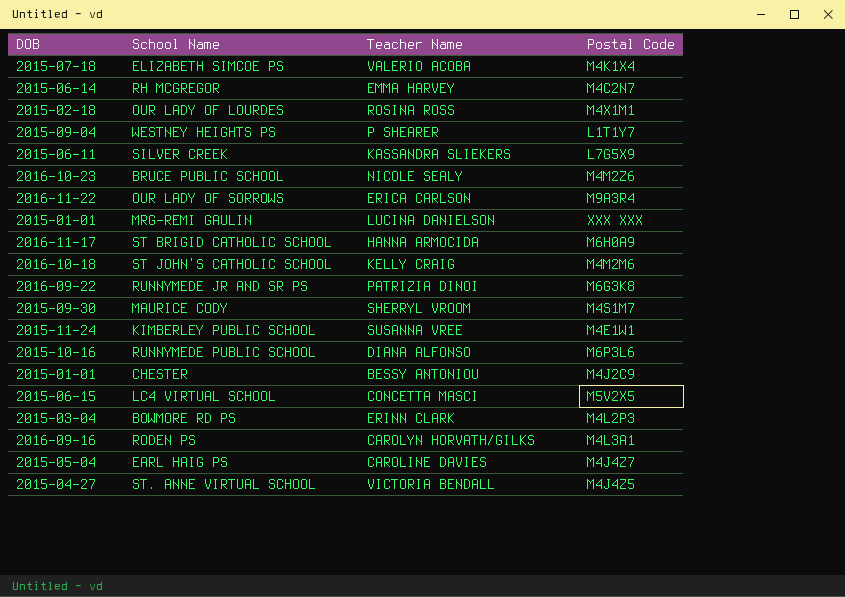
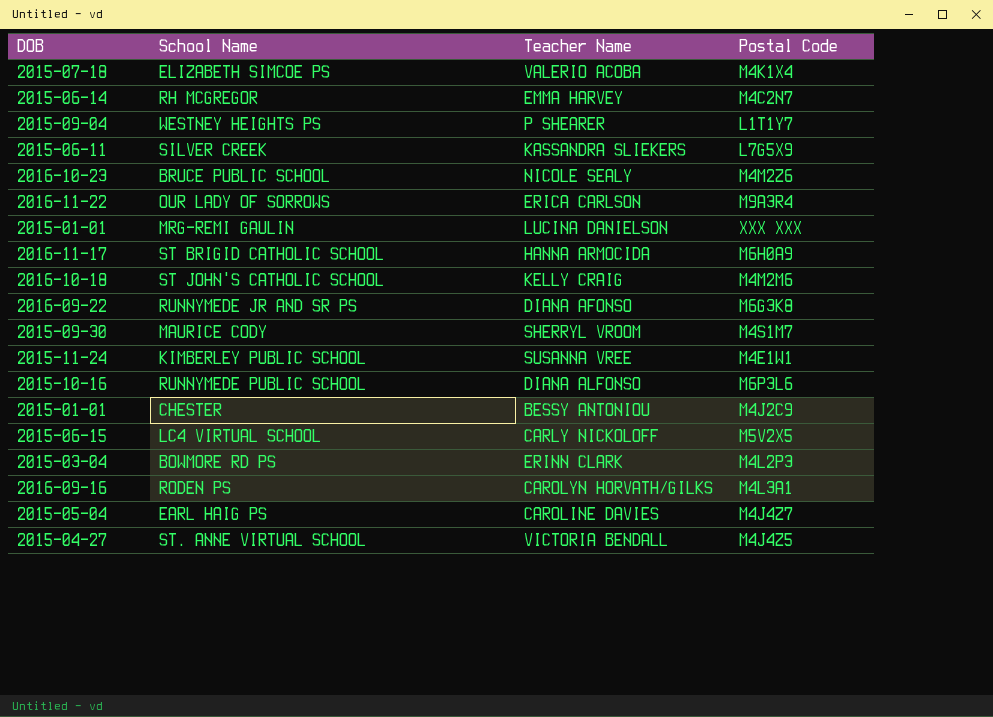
row OUR LADY OF LOURDES: 2015-02-18 | ROSINA ROSS | M4X1M1 -> none
RUNNYMEDE JR AND SR PS | Teacher Name: PATRIZIA DINOI -> DIANA AFONSO
LC4 VIRTUAL SCHOOL | Teacher Name: CONCETTA MASCI -> CARLY NICKOLOFF

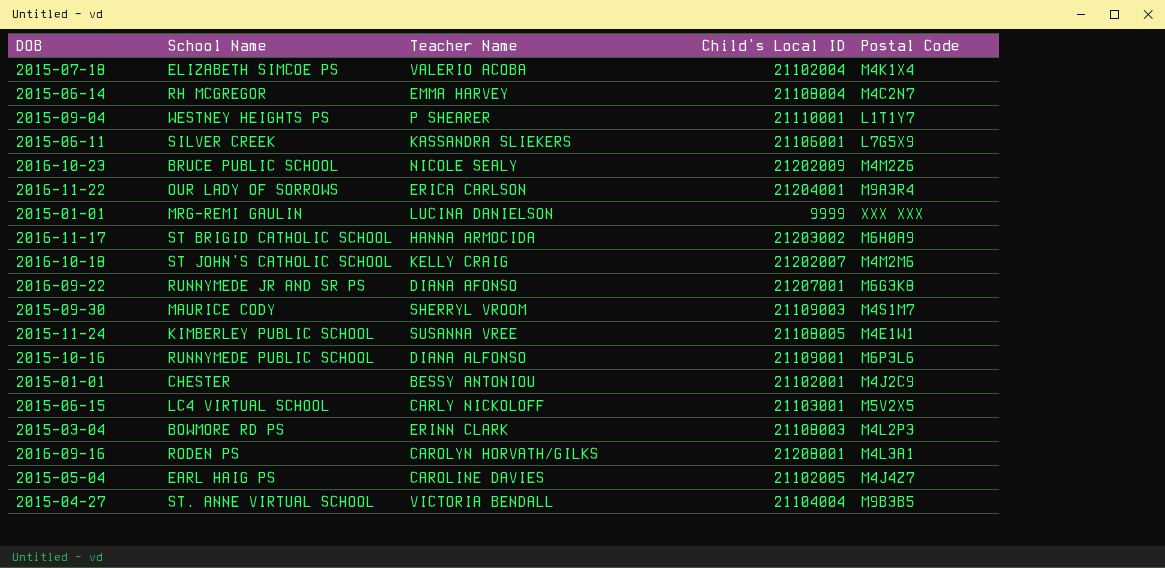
column Child's Local ID | position: none -> 4
ST. ANNE VIRTUAL SCHOOL | Postal Code: M4J4Z5 -> M9B3B5

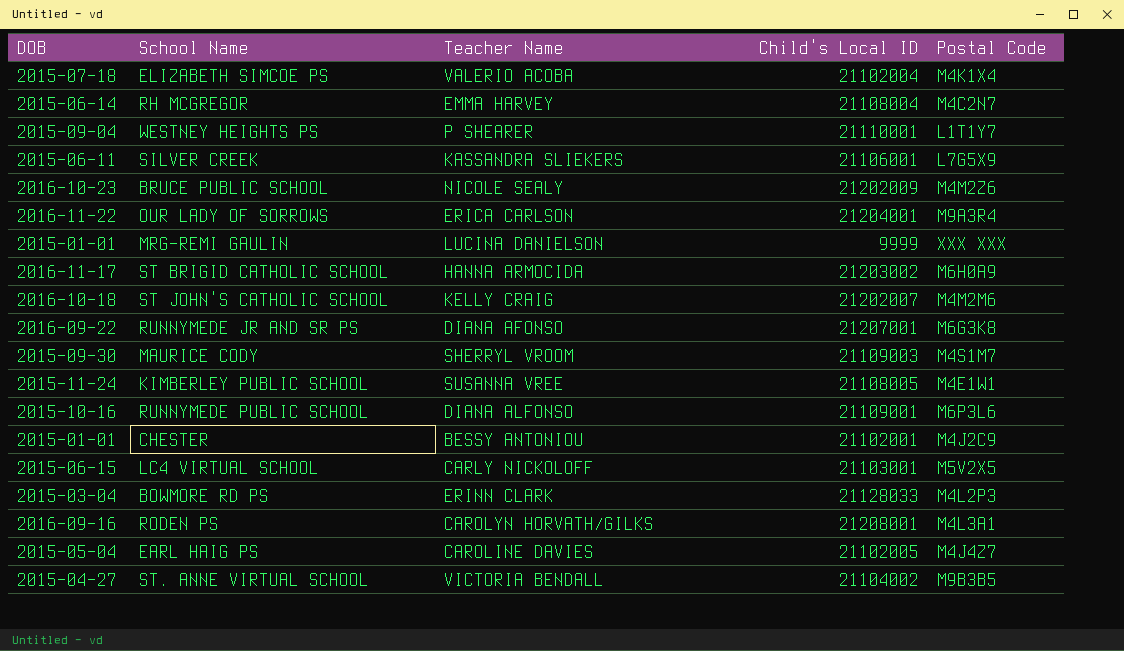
BOWMORE RD PS | Child's Local ID: 21108003 -> 21128033
ST. ANNE VIRTUAL SCHOOL | Child's Local ID: 21104004 -> 21104002

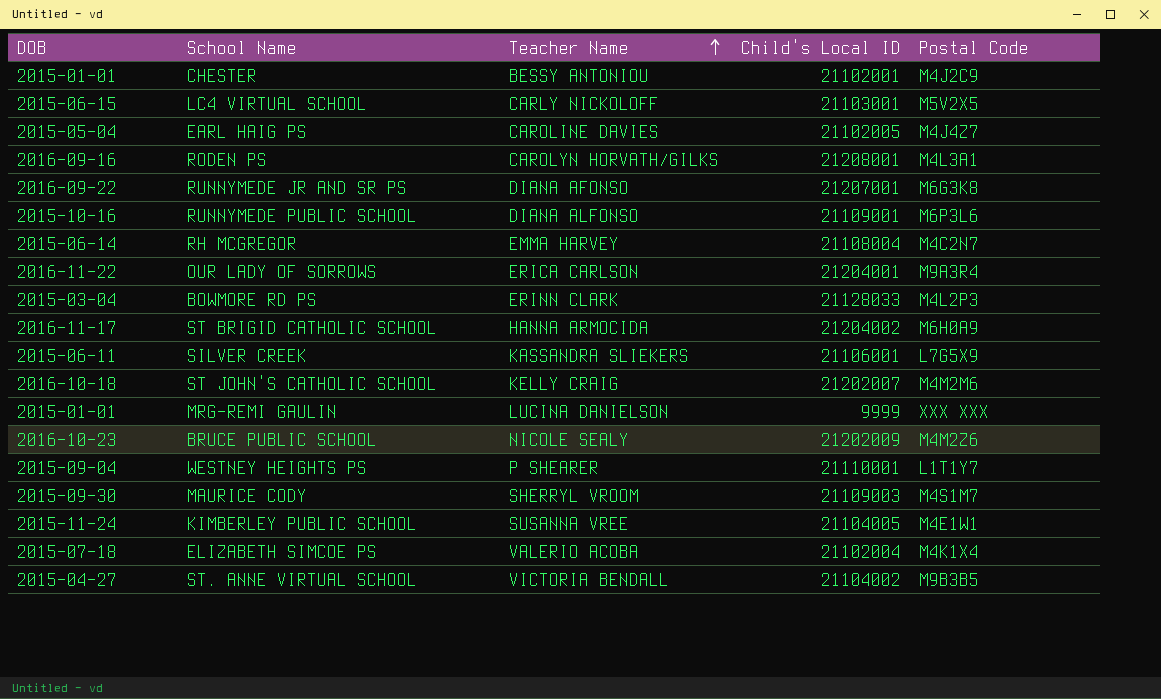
row order: none -> Teacher Name ascending
ST BRIGID CATHOLIC SCHOOL | Child's Local ID: 21203002 -> 21204002
KIMBERLEY PUBLIC SCHOOL | Child's Local ID: 21108005 -> 21104005

